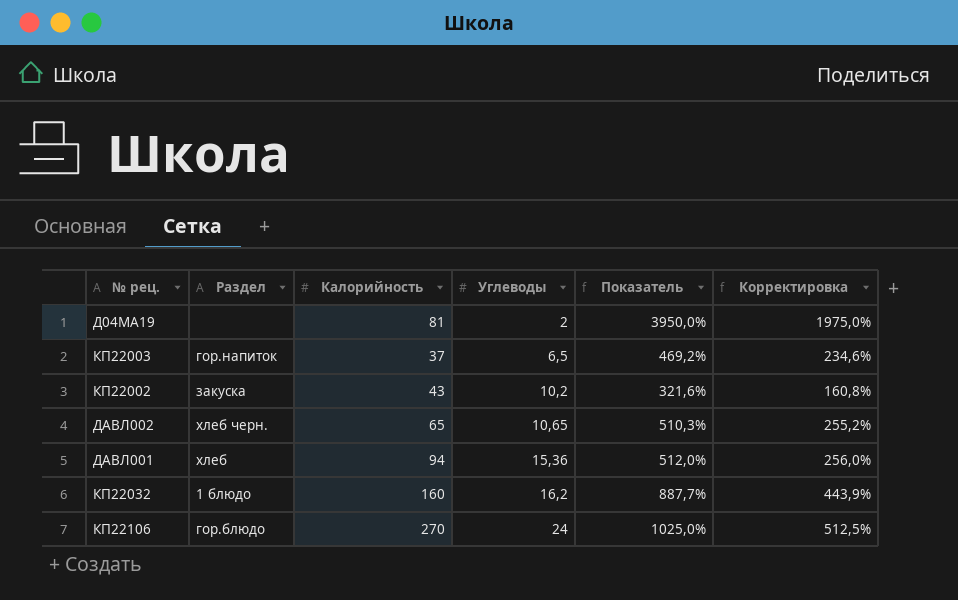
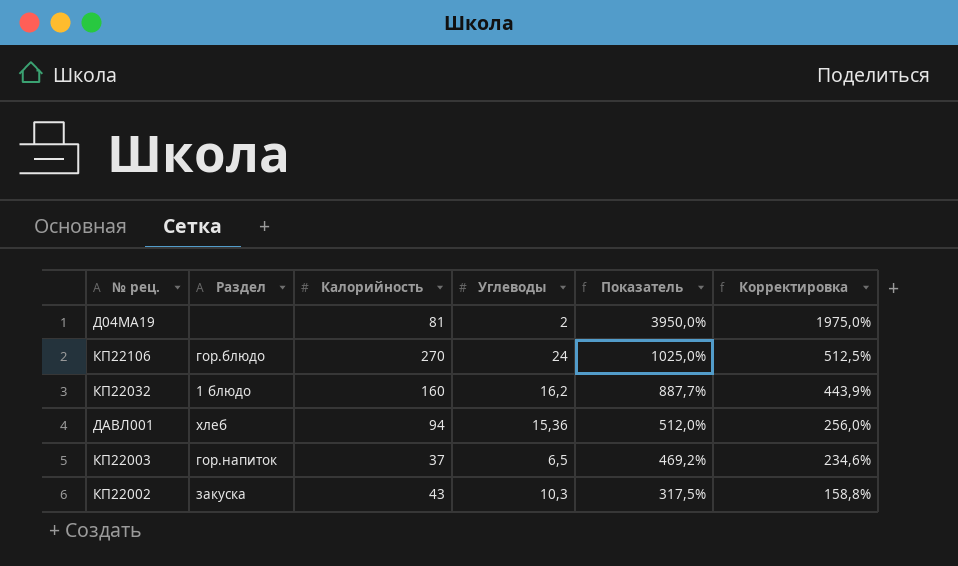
row order: Углеводы ascending -> Показатель descending
row ДАВЛ002: хлеб черн. | 65 | 10,65 | 510,3% | 255,2% -> none
КП22002 | Углеводы: 10,2 -> 10,3
КП22002 | Показатель: 321,6% -> 317,5%
КП22002 | Корректировка: 160,8% -> 158,8%

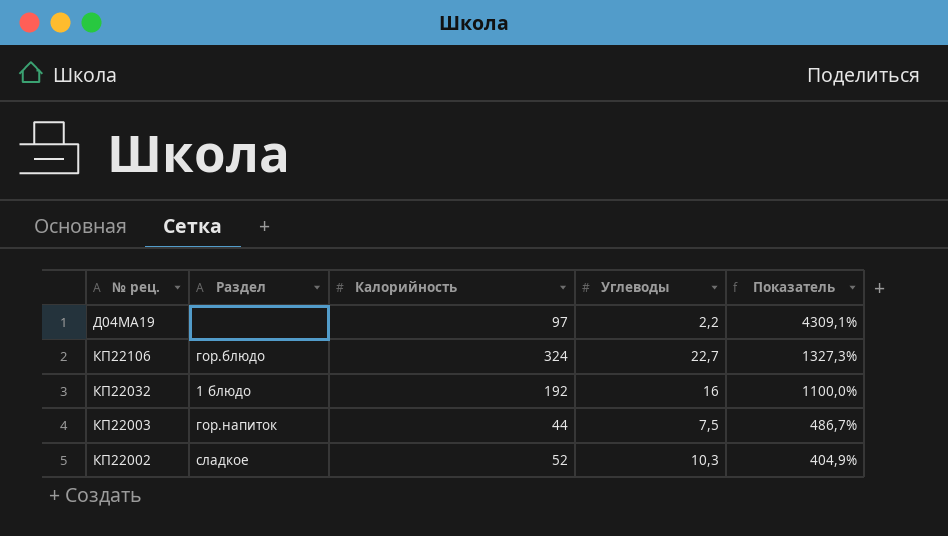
column Корректировка | formula: [Показатель] * 0,5 -> none
row ДАВЛ001: хлеб | 94 | 15,36 | 512,0% | 256,0% -> none
Д04МА19 | Калорийность: 81 -> 97
Д04МА19 | Углеводы: 2 -> 2,2
Д04МА19 | Показатель: 3950,0% -> 4309,1%
КП22106 | Калорийность: 270 -> 324
КП22106 | Углеводы: 24 -> 22,7
КП22106 | Показатель: 1025,0% -> 1327,3%
КП22032 | Калорийность: 160 -> 192
КП22032 | Углеводы: 16,2 -> 16
КП22032 | Показатель: 887,7% -> 1100,0%
КП22003 | Калорийность: 37 -> 44
КП22003 | Углеводы: 6,5 -> 7,5
КП22003 | Показатель: 469,2% -> 486,7%
КП22002 | Раздел: закуска -> сладкое
КП22002 | Калорийность: 43 -> 52
КП22002 | Показатель: 317,5% -> 404,9%

